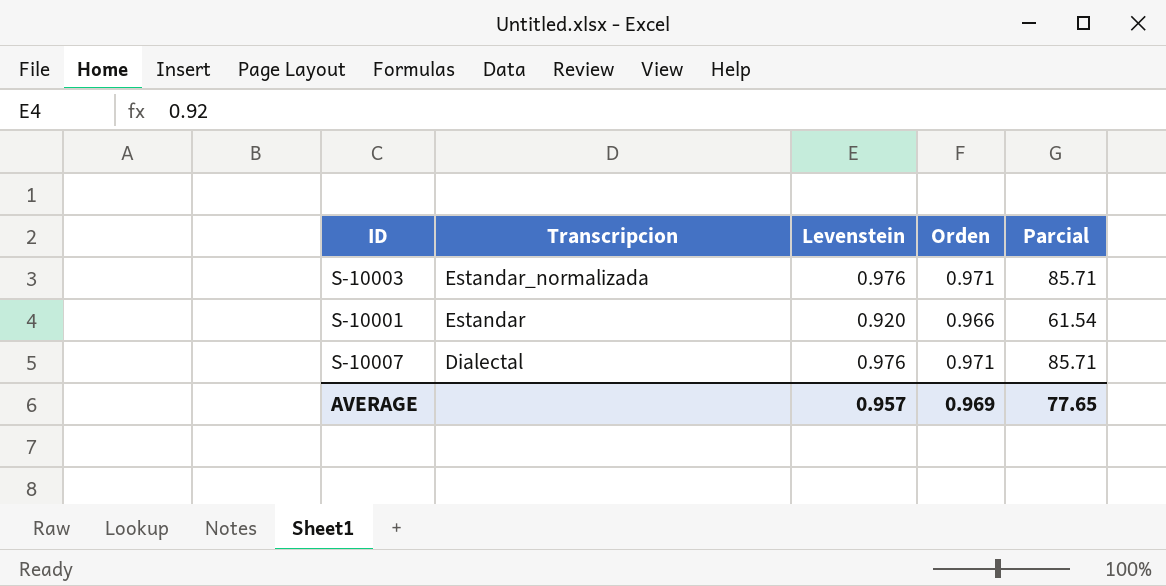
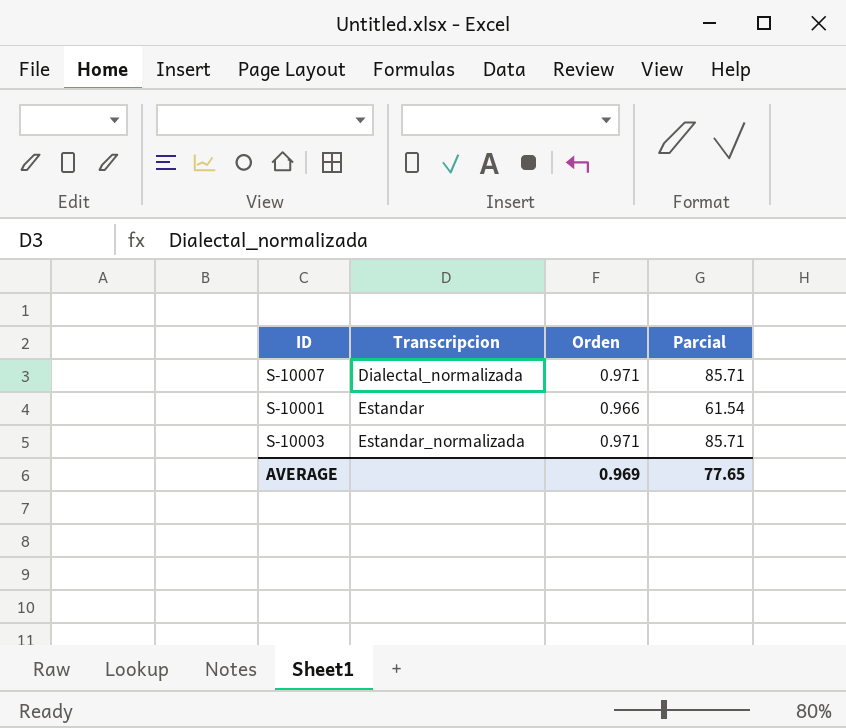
row order: Transcripcion descending -> Transcripcion ascending
column Levenstein | position: 3 -> none
S-10007 | Transcripcion: Dialectal -> Dialectal_normalizada

